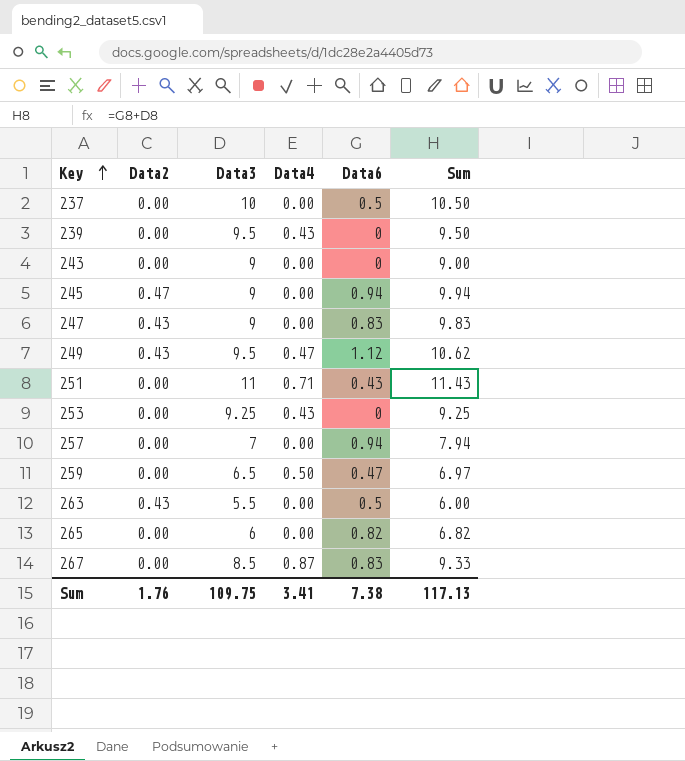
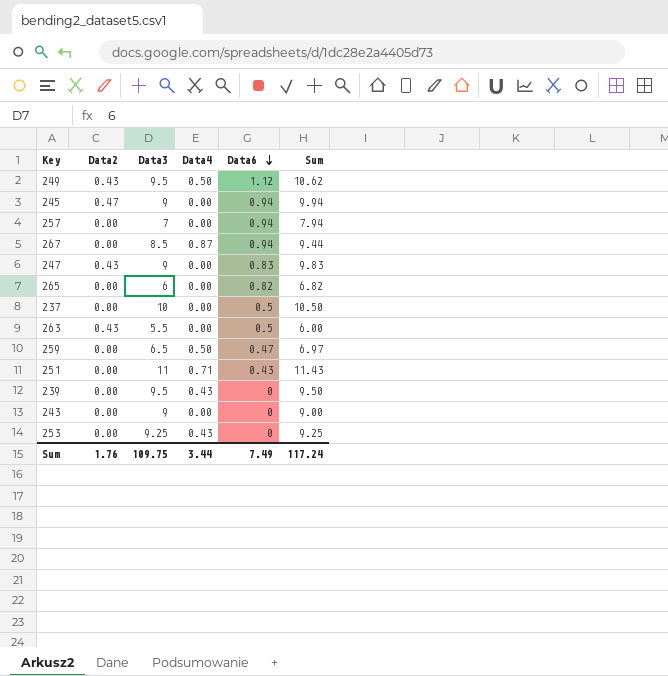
row order: Key ascending -> Data6 descending
249 | Data4: 0.47 -> 0.50
267 | Data6: 0.83 -> 0.94
267 | Sum: 9.33 -> 9.44
Sum | Data4: 3.41 -> 3.44
Sum | Data6: 7.38 -> 7.49
Sum | Sum: 117.13 -> 117.24

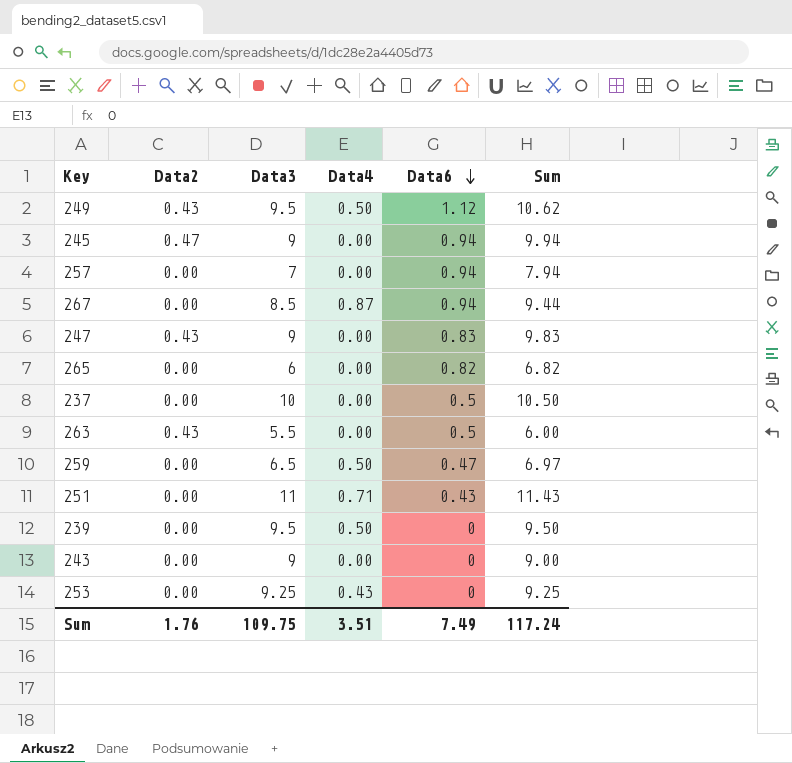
239 | Data4: 0.43 -> 0.50
Sum | Data4: 3.44 -> 3.51

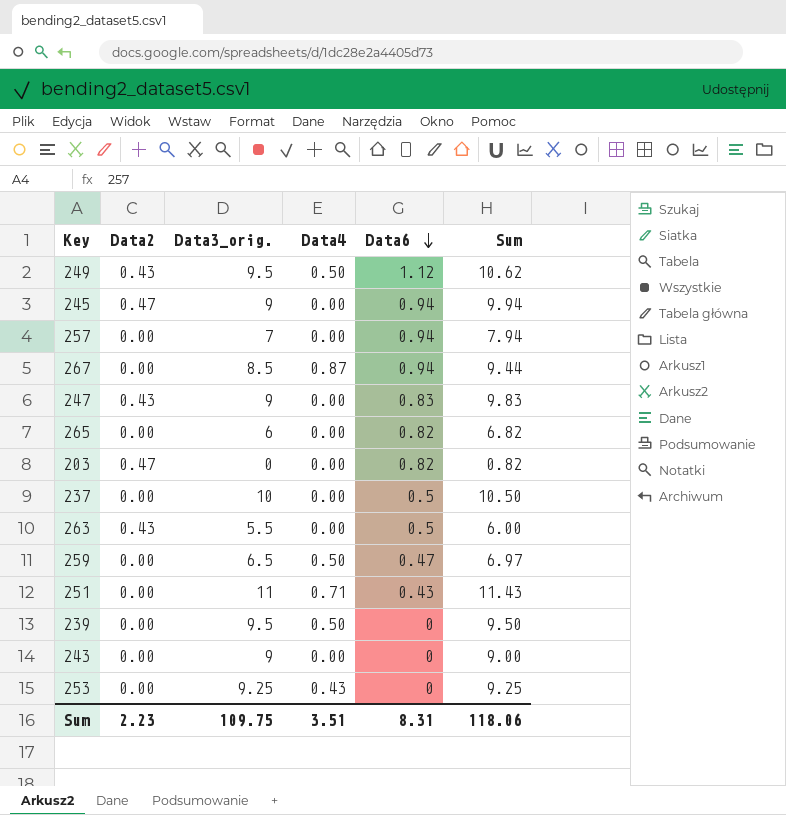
column name: Data3 -> Data3_orig.
row 203: none -> 0.47 | 0 | 0.00 | 0.82 | 0.82
Sum | Data2: 1.76 -> 2.23
Sum | Data6: 7.49 -> 8.31
Sum | Sum: 117.24 -> 118.06

